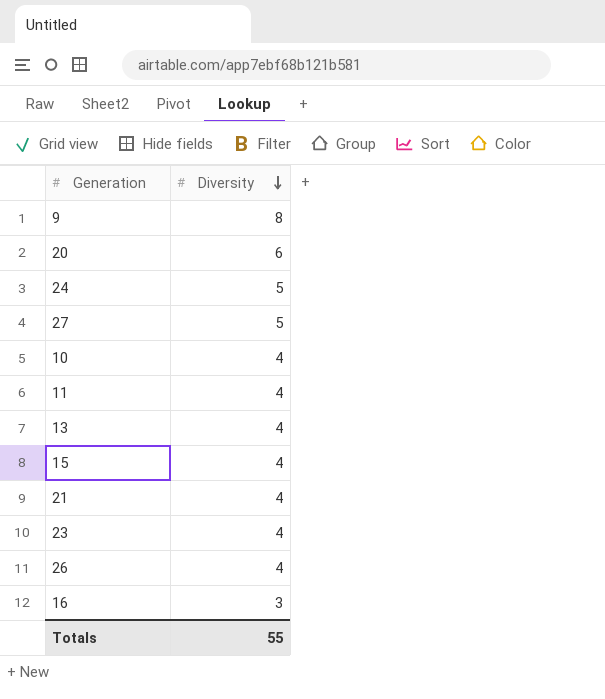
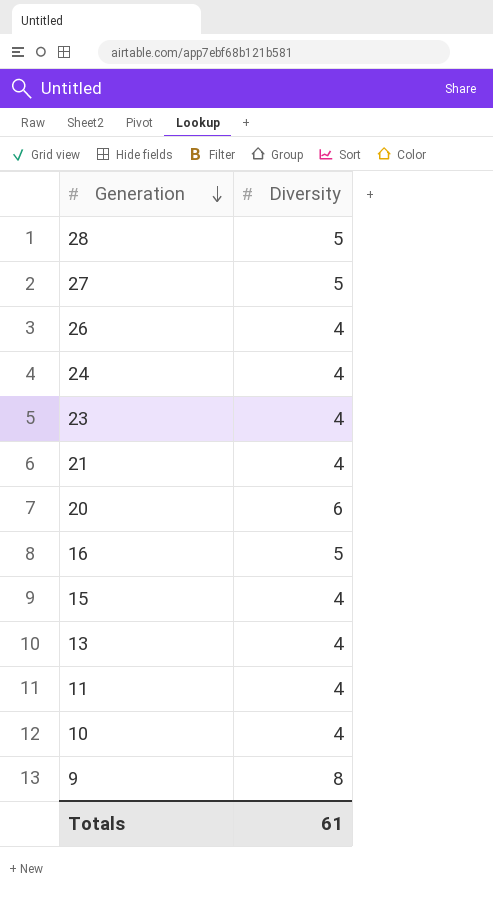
row order: Diversity descending -> Generation descending
row 28: none -> 5
24 | Diversity: 5 -> 4
16 | Diversity: 3 -> 5
Totals | Diversity: 55 -> 61

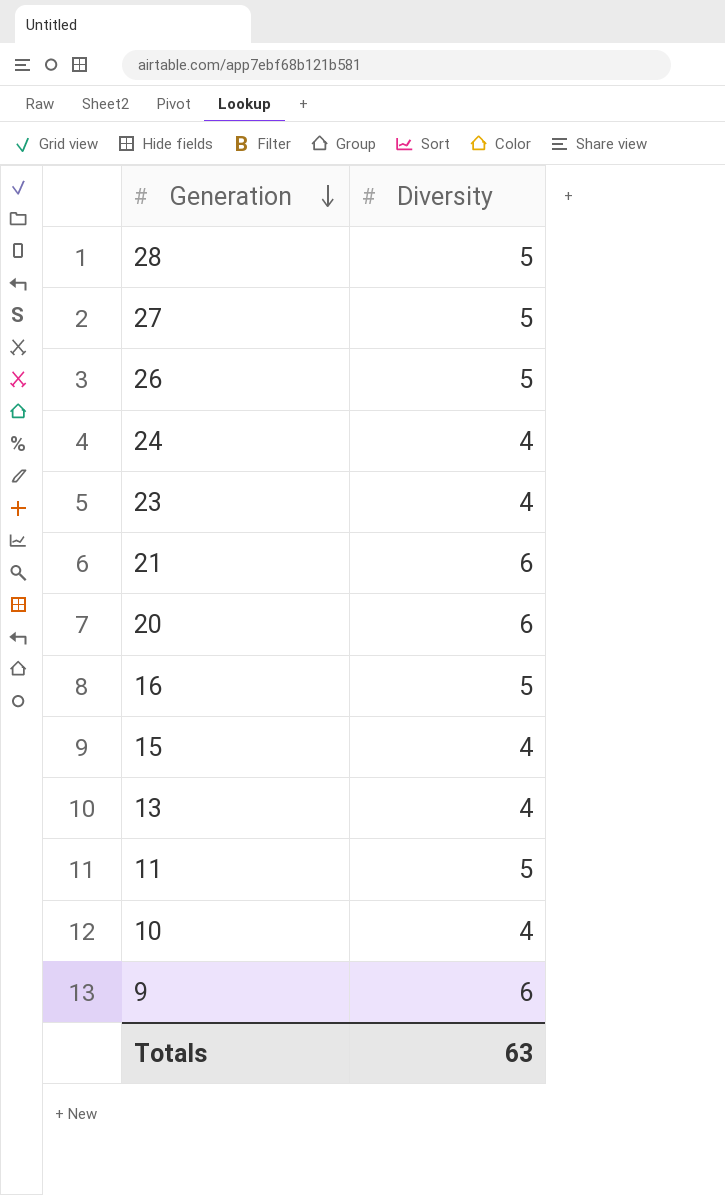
26 | Diversity: 4 -> 5
21 | Diversity: 4 -> 6
11 | Diversity: 4 -> 5
9 | Diversity: 8 -> 6
Totals | Diversity: 61 -> 63

